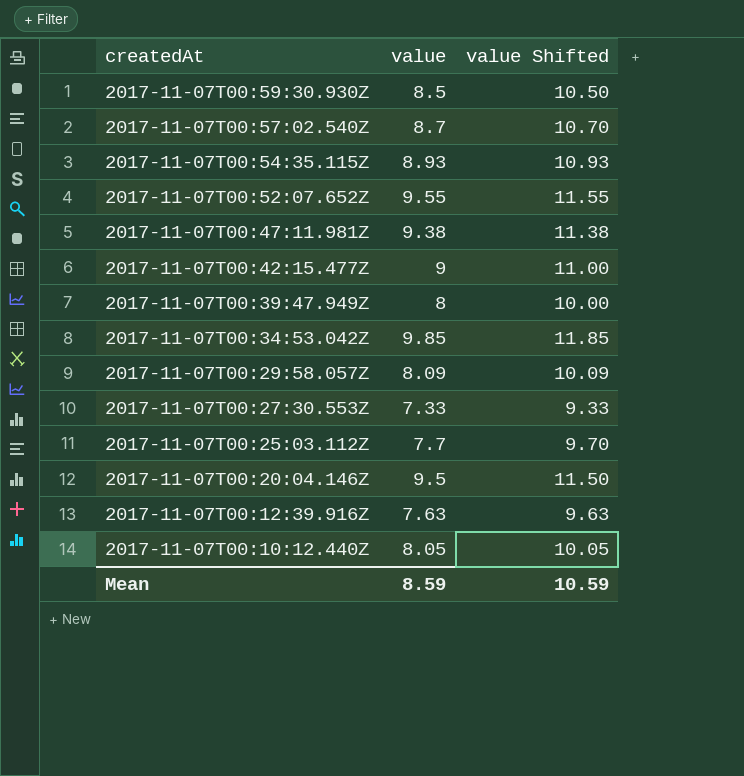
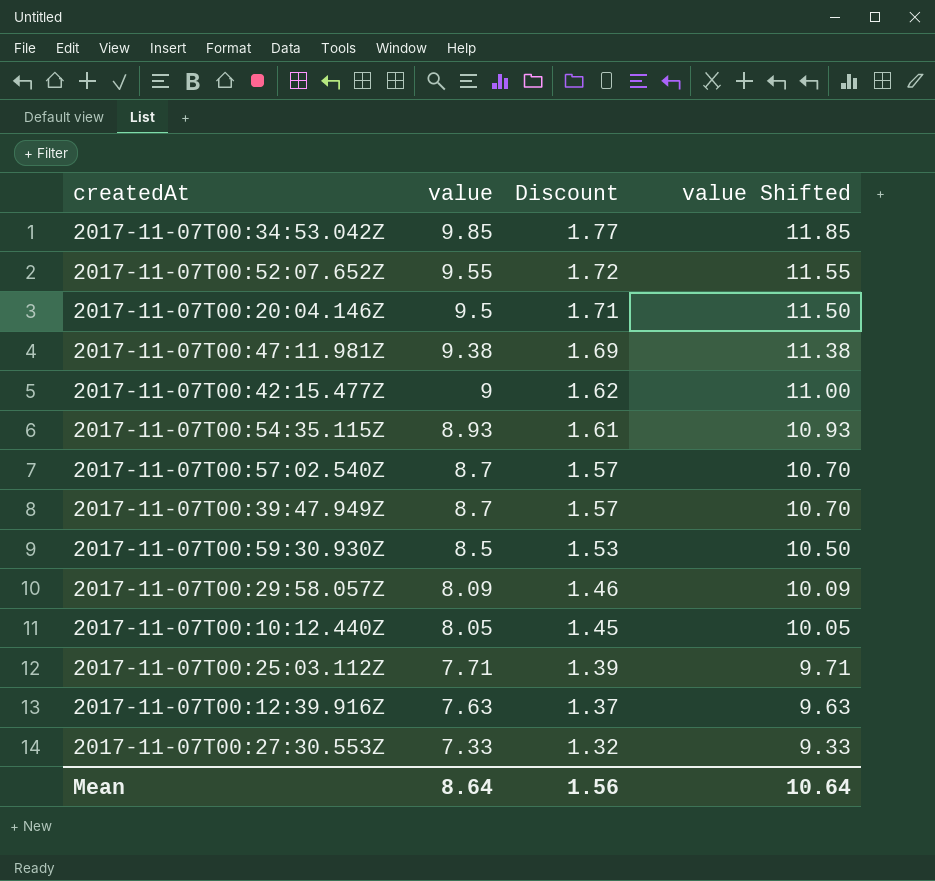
row order: createdAt descending -> value descending
column Discount | formula: none -> [value] * 0.18
2017-11-07T00:39:47.949Z | value: 8 -> 8.7
2017-11-07T00:39:47.949Z | value Shifted: 10.00 -> 10.70
2017-11-07T00:25:03.112Z | value: 7.7 -> 7.71
2017-11-07T00:25:03.112Z | value Shifted: 9.70 -> 9.71
Mean | value: 8.59 -> 8.64
Mean | value Shifted: 10.59 -> 10.64

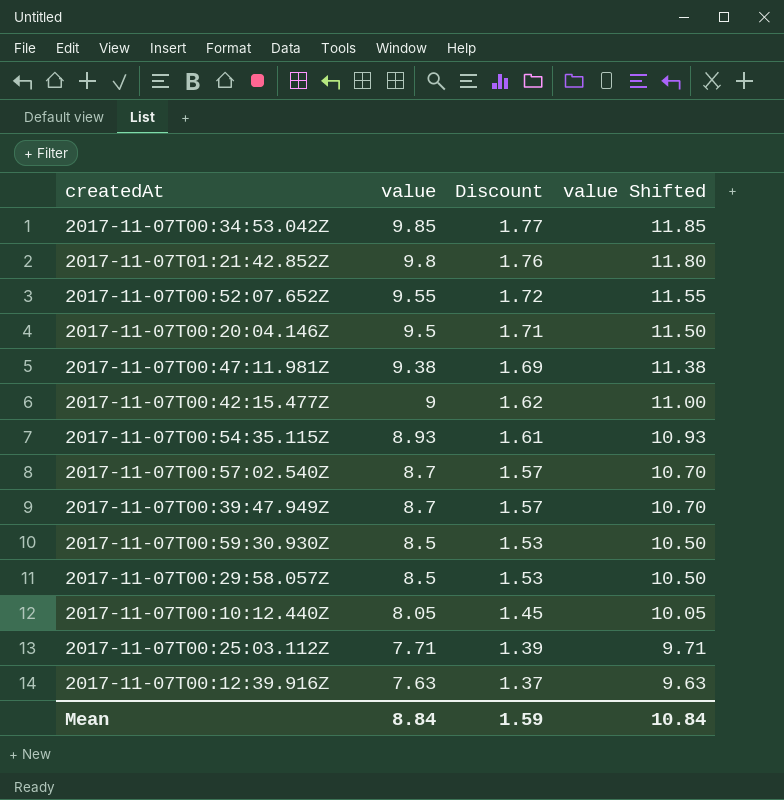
row 2017-11-07T00:27:30.553Z: 7.33 | 1.32 | 9.33 -> none
row 2017-11-07T01:21:42.852Z: none -> 9.8 | 1.76 | 11.80
2017-11-07T00:29:58.057Z | value: 8.09 -> 8.5
2017-11-07T00:29:58.057Z | Discount: 1.46 -> 1.53
2017-11-07T00:29:58.057Z | value Shifted: 10.09 -> 10.50
Mean | value: 8.64 -> 8.84
Mean | Discount: 1.56 -> 1.59
Mean | value Shifted: 10.64 -> 10.84

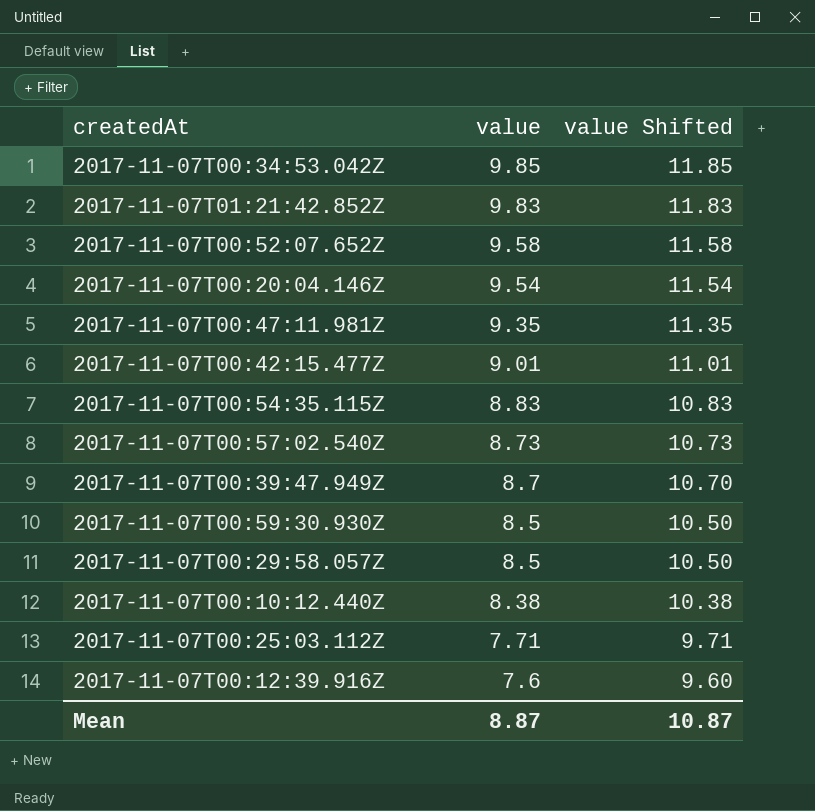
column Discount | formula: [value] * 0.18 -> none
2017-11-07T01:21:42.852Z | value: 9.8 -> 9.83
2017-11-07T01:21:42.852Z | value Shifted: 11.80 -> 11.83
2017-11-07T00:52:07.652Z | value: 9.55 -> 9.58
2017-11-07T00:52:07.652Z | value Shifted: 11.55 -> 11.58
2017-11-07T00:20:04.146Z | value: 9.5 -> 9.54
2017-11-07T00:20:04.146Z | value Shifted: 11.50 -> 11.54
2017-11-07T00:47:11.981Z | value: 9.38 -> 9.35
2017-11-07T00:47:11.981Z | value Shifted: 11.38 -> 11.35
2017-11-07T00:42:15.477Z | value: 9 -> 9.01
2017-11-07T00:42:15.477Z | value Shifted: 11.00 -> 11.01
2017-11-07T00:54:35.115Z | value: 8.93 -> 8.83
2017-11-07T00:54:35.115Z | value Shifted: 10.93 -> 10.83
2017-11-07T00:57:02.540Z | value: 8.7 -> 8.73
2017-11-07T00:57:02.540Z | value Shifted: 10.70 -> 10.73
2017-11-07T00:10:12.440Z | value: 8.05 -> 8.38
2017-11-07T00:10:12.440Z | value Shifted: 10.05 -> 10.38
2017-11-07T00:12:39.916Z | value: 7.63 -> 7.6
2017-11-07T00:12:39.916Z | value Shifted: 9.63 -> 9.60
Mean | value: 8.84 -> 8.87
Mean | value Shifted: 10.84 -> 10.87

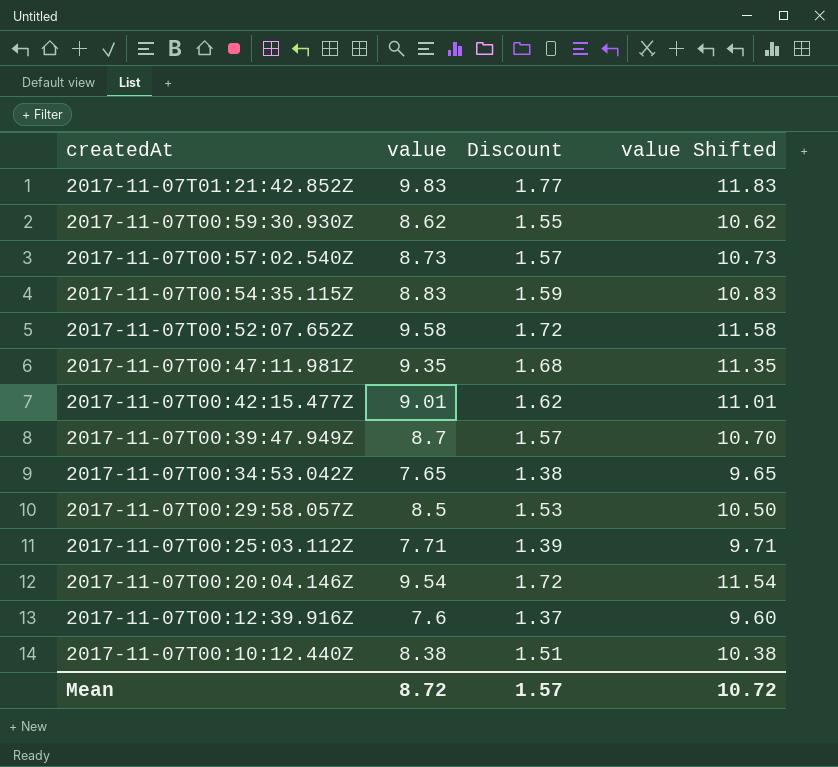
row order: value descending -> createdAt descending
column Discount | formula: none -> [value] * 0.18
2017-11-07T00:59:30.930Z | value: 8.5 -> 8.62
2017-11-07T00:59:30.930Z | value Shifted: 10.50 -> 10.62
2017-11-07T00:34:53.042Z | value: 9.85 -> 7.65
2017-11-07T00:34:53.042Z | value Shifted: 11.85 -> 9.65
Mean | value: 8.87 -> 8.72
Mean | value Shifted: 10.87 -> 10.72

